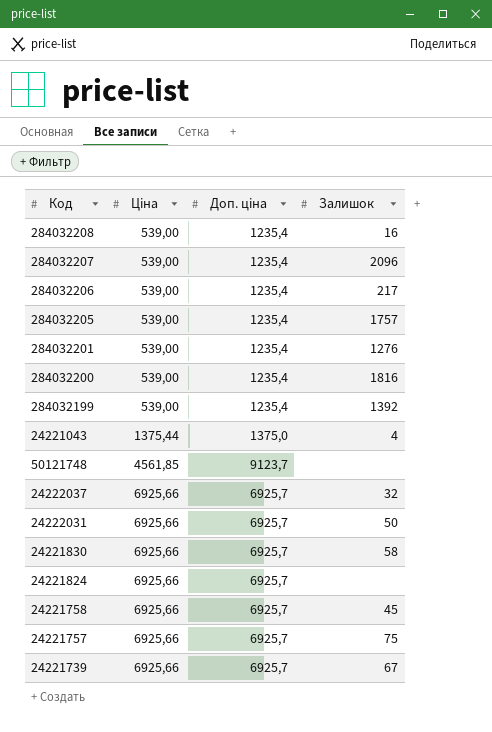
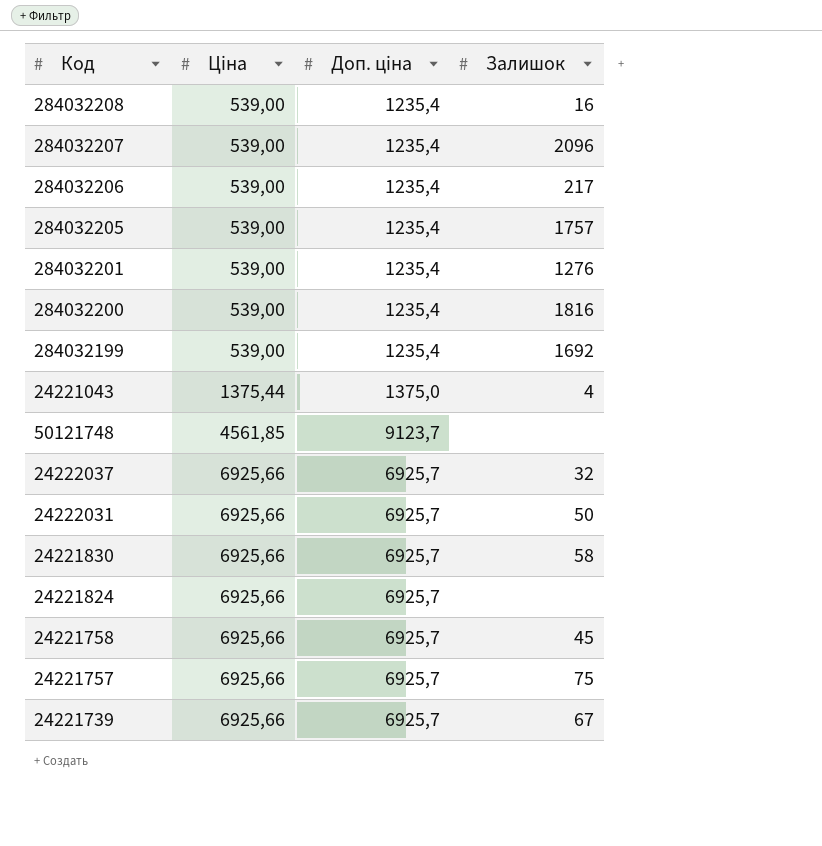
284032199 | Залишок: 1392 -> 1692

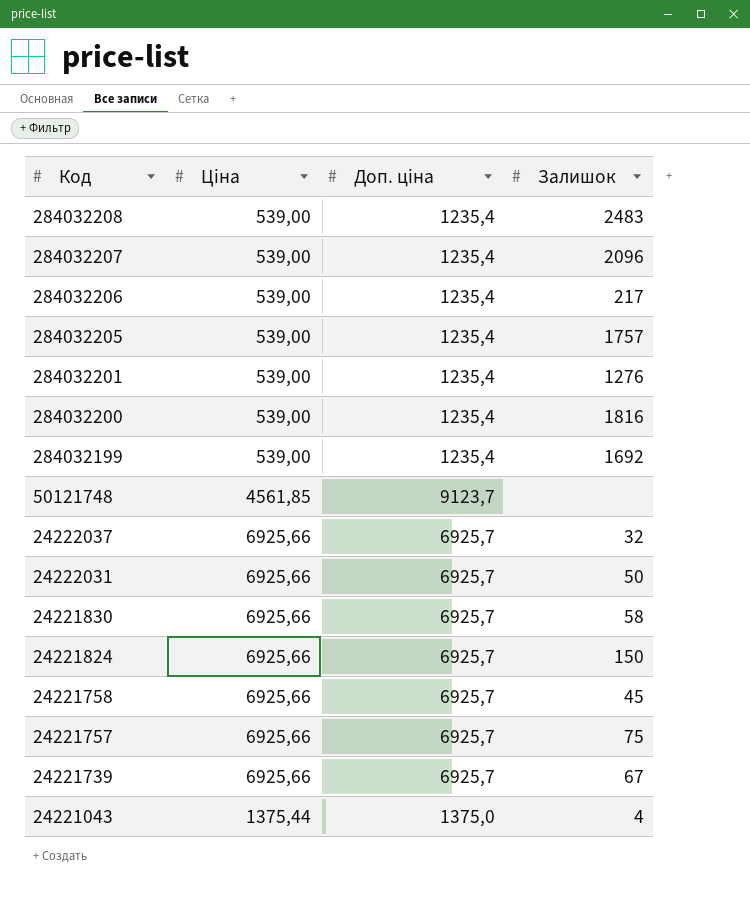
row order: Ціна ascending -> Код descending
284032208 | Залишок: 16 -> 2483
24221824 | Залишок: none -> 150

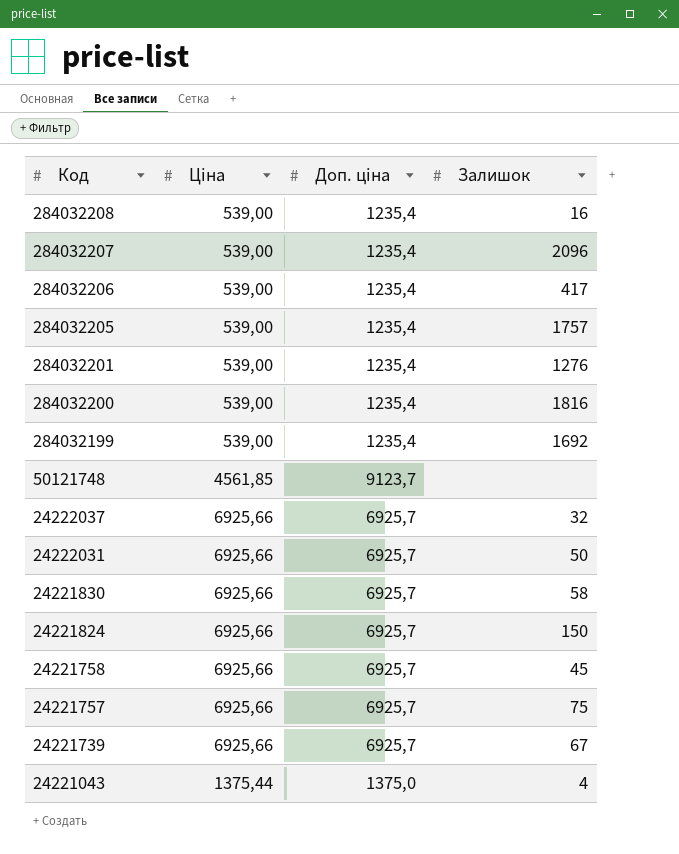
284032208 | Залишок: 2483 -> 16
284032206 | Залишок: 217 -> 417

